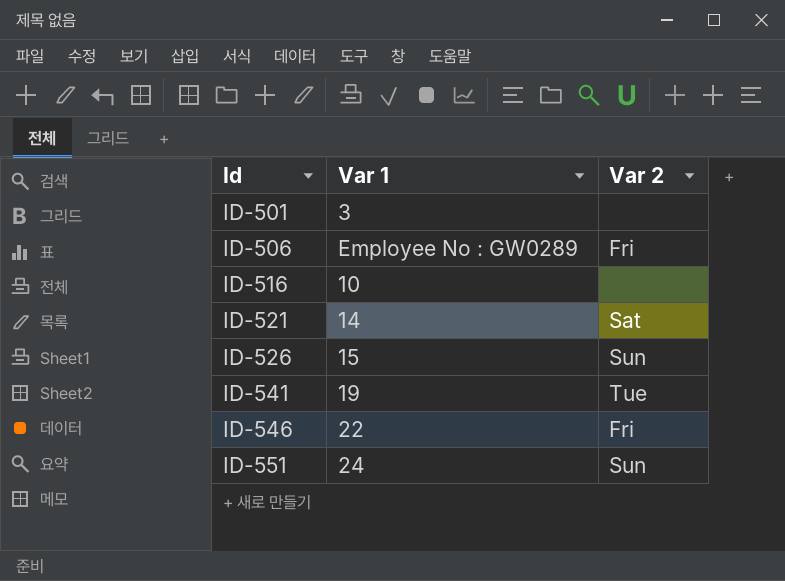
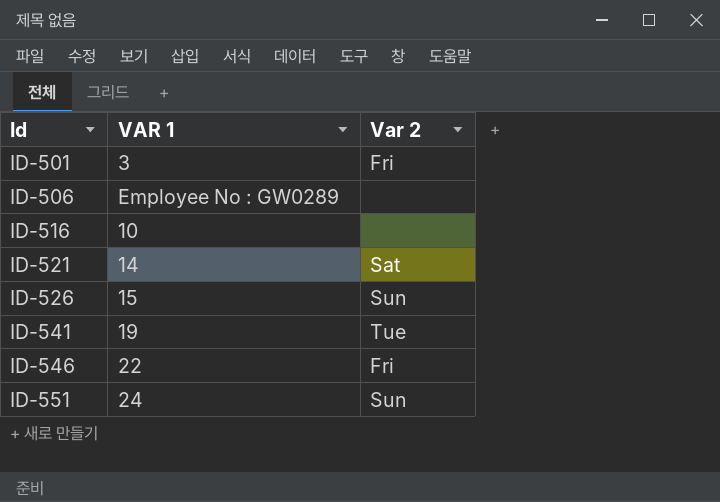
column name: Var 1 -> VAR 1
ID-501 | Var 2: none -> Fri
ID-506 | Var 2: Fri -> none

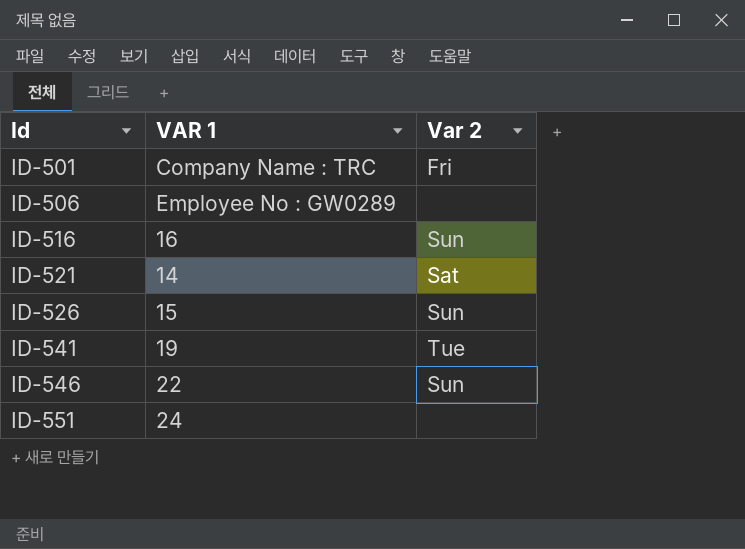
ID-501 | VAR 1: 3 -> Company Name : TRC
ID-516 | VAR 1: 10 -> 16
ID-516 | Var 2: none -> Sun
ID-546 | Var 2: Fri -> Sun
ID-551 | Var 2: Sun -> none

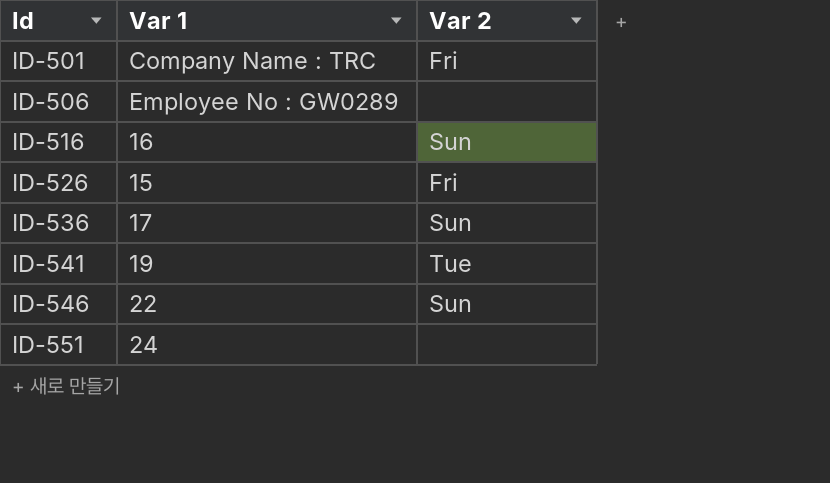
column name: VAR 1 -> Var 1
row ID-521: 14 | Sat -> none
ID-526 | Var 2: Sun -> Fri
row ID-536: none -> 17 | Sun

